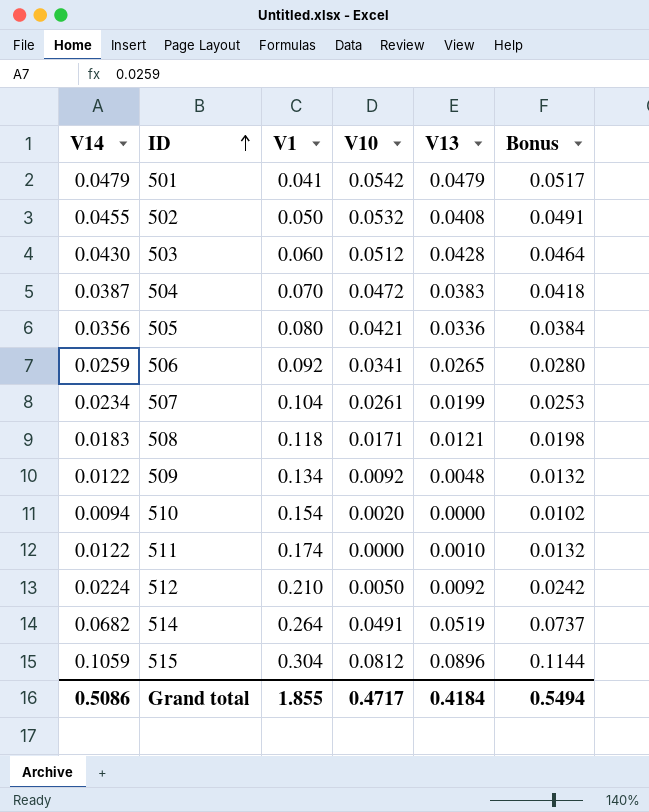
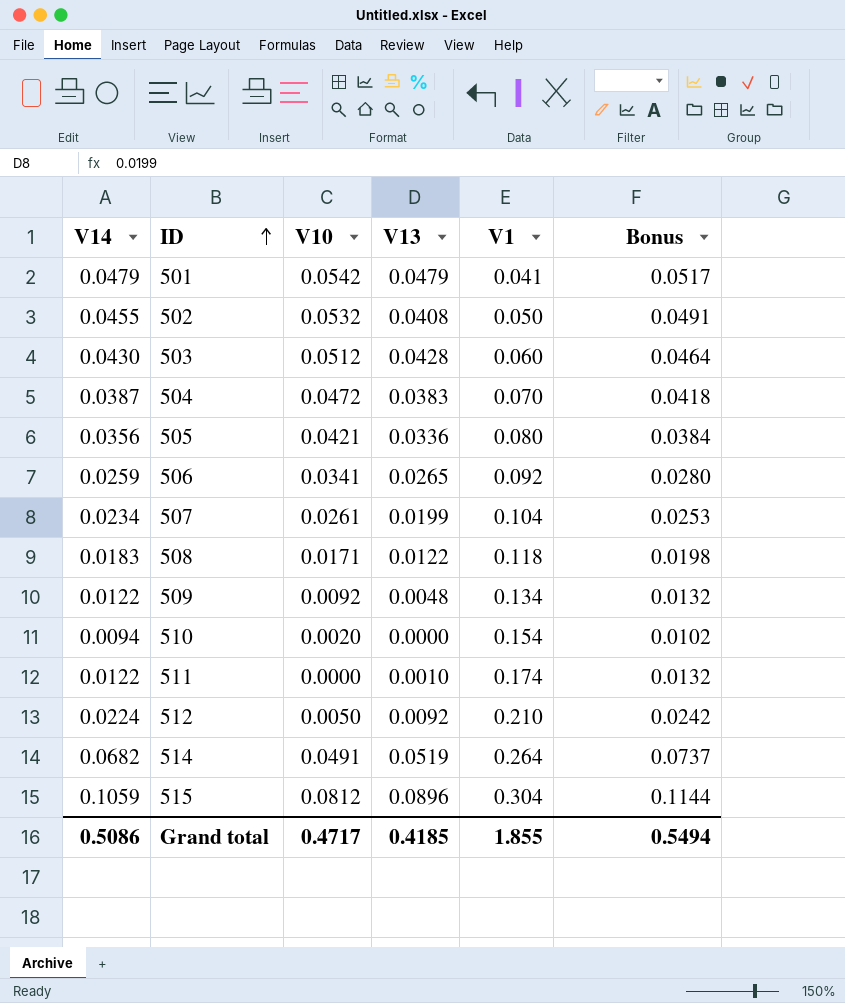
column V1 | position: 3 -> 5
508 | V13: 0.0121 -> 0.0122
Grand total | V13: 0.4184 -> 0.4185

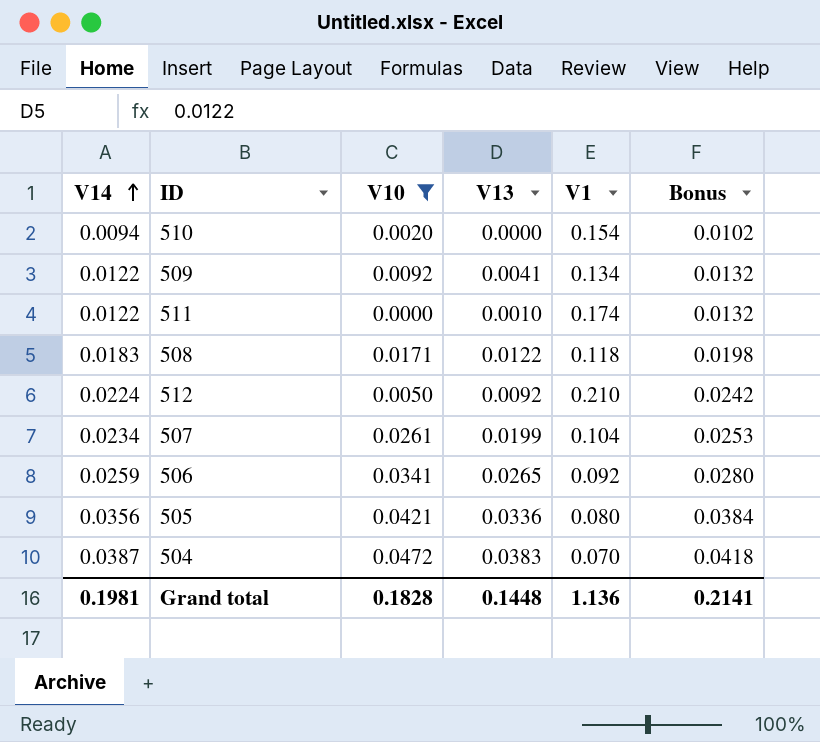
filter: none -> V10 <= 0.0472
row order: ID ascending -> V14 ascending
509 | V13: 0.0048 -> 0.0041
Grand total | V14: 0.5086 -> 0.1981
Grand total | V10: 0.4717 -> 0.1828
Grand total | V13: 0.4185 -> 0.1448
Grand total | V1: 1.855 -> 1.136
Grand total | Bonus: 0.5494 -> 0.2141

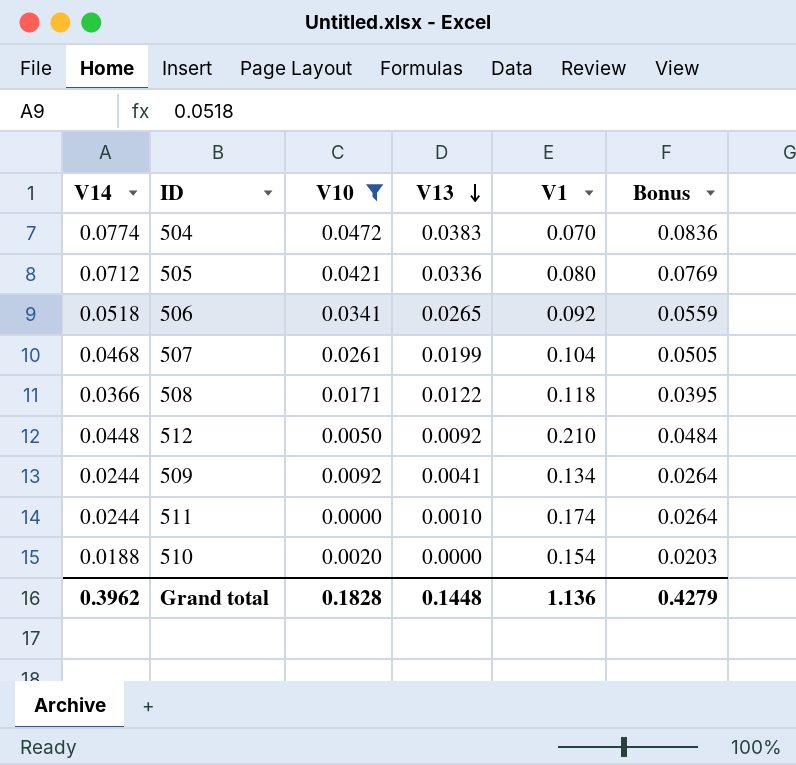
row order: V14 ascending -> V13 descending
504 | V14: 0.0387 -> 0.0774
504 | Bonus: 0.0418 -> 0.0836
505 | V14: 0.0356 -> 0.0712
505 | Bonus: 0.0384 -> 0.0769
506 | V14: 0.0259 -> 0.0518
506 | Bonus: 0.0280 -> 0.0559
507 | V14: 0.0234 -> 0.0468
507 | Bonus: 0.0253 -> 0.0505
508 | V14: 0.0183 -> 0.0366
508 | Bonus: 0.0198 -> 0.0395
512 | V14: 0.0224 -> 0.0448
512 | Bonus: 0.0242 -> 0.0484
509 | V14: 0.0122 -> 0.0244
509 | Bonus: 0.0132 -> 0.0264
511 | V14: 0.0122 -> 0.0244
511 | Bonus: 0.0132 -> 0.0264
510 | V14: 0.0094 -> 0.0188
510 | Bonus: 0.0102 -> 0.0203
Grand total | V14: 0.1981 -> 0.3962
Grand total | Bonus: 0.2141 -> 0.4279

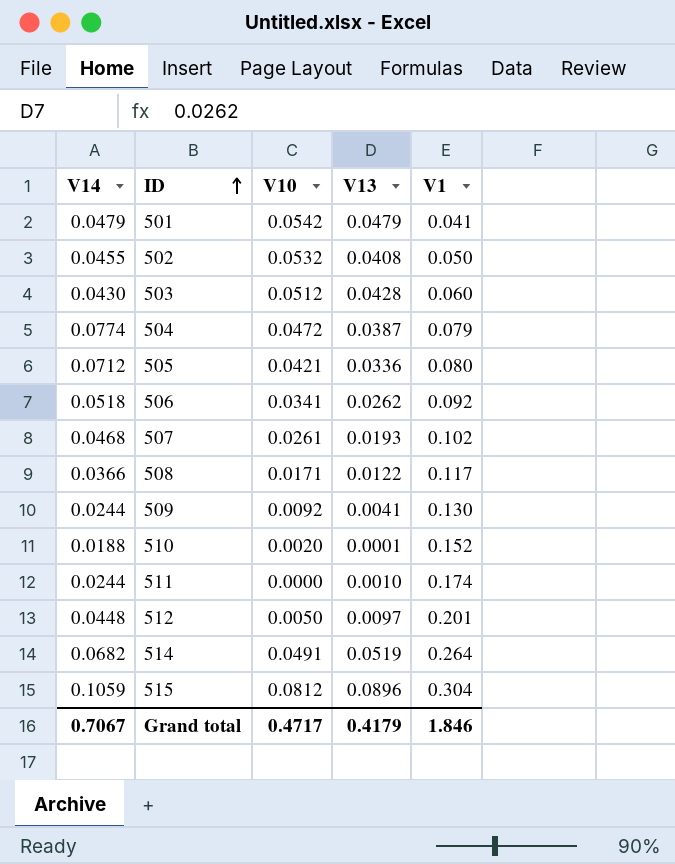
filter: V10 <= 0.0472 -> none
row order: V13 descending -> ID ascending
column Bonus | formula: [V14] * 1.08 -> none
504 | V13: 0.0383 -> 0.0387
504 | V1: 0.070 -> 0.079
506 | V13: 0.0265 -> 0.0262
507 | V13: 0.0199 -> 0.0193
507 | V1: 0.104 -> 0.102
508 | V1: 0.118 -> 0.117
509 | V1: 0.134 -> 0.130
510 | V13: 0.0000 -> 0.0001
510 | V1: 0.154 -> 0.152
512 | V13: 0.0092 -> 0.0097
512 | V1: 0.210 -> 0.201
Grand total | V14: 0.3962 -> 0.7067
Grand total | V10: 0.1828 -> 0.4717
Grand total | V13: 0.1448 -> 0.4179
Grand total | V1: 1.136 -> 1.846

